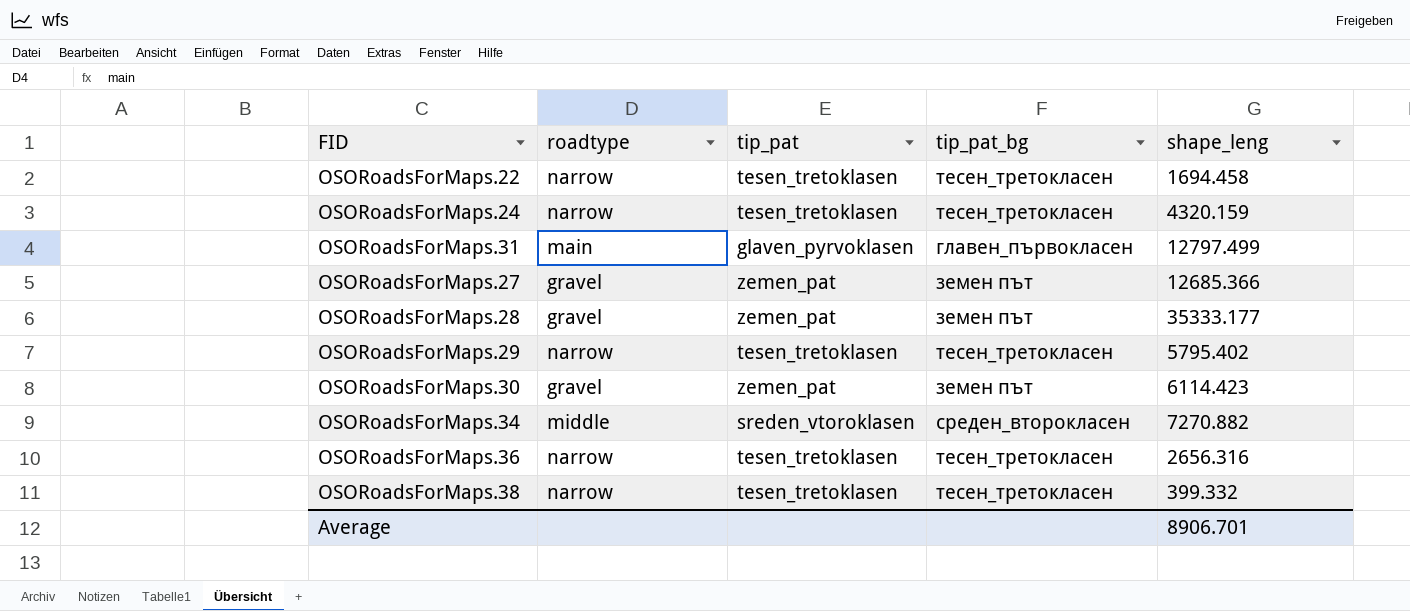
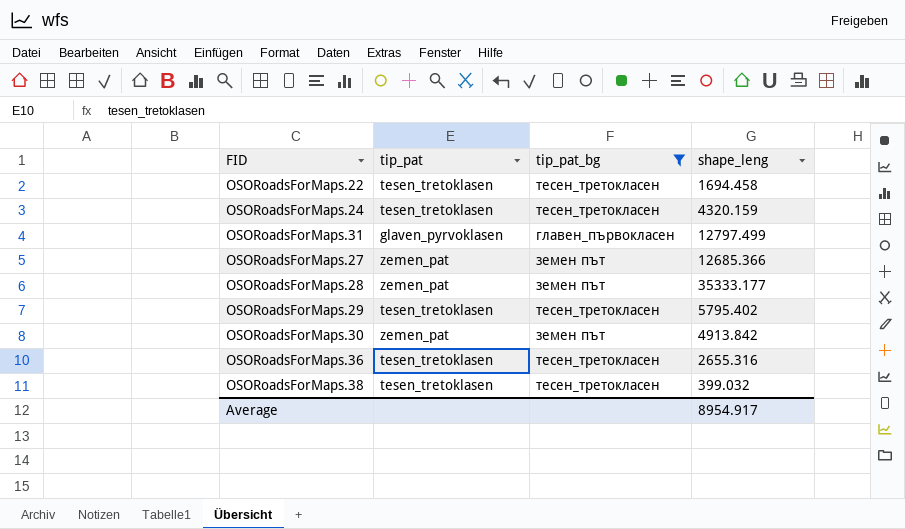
filter: none -> tip_pat_bg != среден_второкласен
column roadtype | position: 2 -> none
OSORoadsForMaps.30 | shape_leng: 6114.423 -> 4913.842
OSORoadsForMaps.36 | shape_leng: 2656.316 -> 2655.316
OSORoadsForMaps.38 | shape_leng: 399.332 -> 399.032
Average | shape_leng: 8906.701 -> 8954.917

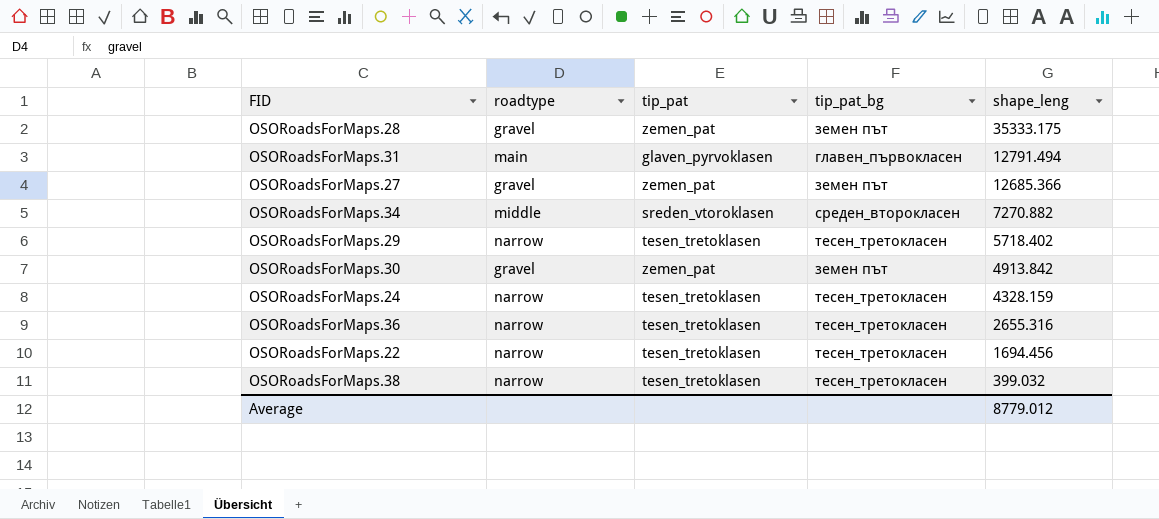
filter: tip_pat_bg != среден_второкласен -> none
row order: none -> shape_leng descending
column roadtype | position: none -> 2
OSORoadsForMaps.28 | shape_leng: 35333.177 -> 35333.175
OSORoadsForMaps.31 | shape_leng: 12797.499 -> 12791.494
OSORoadsForMaps.29 | shape_leng: 5795.402 -> 5718.402
OSORoadsForMaps.24 | shape_leng: 4320.159 -> 4328.159
OSORoadsForMaps.22 | shape_leng: 1694.458 -> 1694.456
Average | shape_leng: 8954.917 -> 8779.012

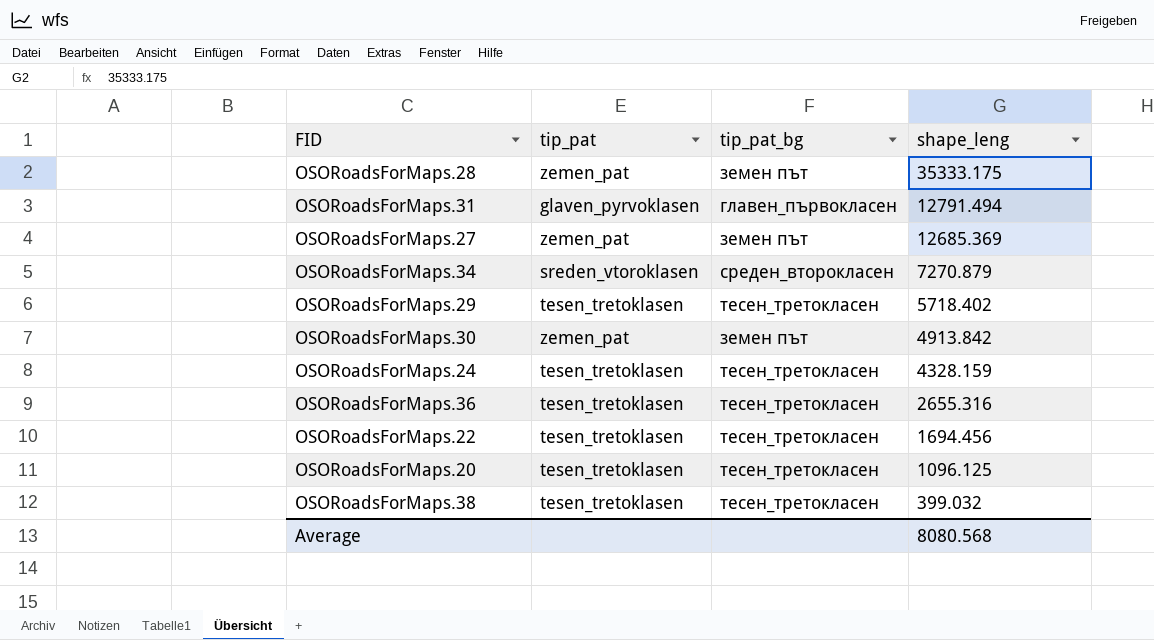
column roadtype | position: 2 -> none
OSORoadsForMaps.27 | shape_leng: 12685.366 -> 12685.369
OSORoadsForMaps.34 | shape_leng: 7270.882 -> 7270.879
row OSORoadsForMaps.20: none -> tesen_tretoklasen | тесен_третокласен | 1096.125
Average | shape_leng: 8779.012 -> 8080.568

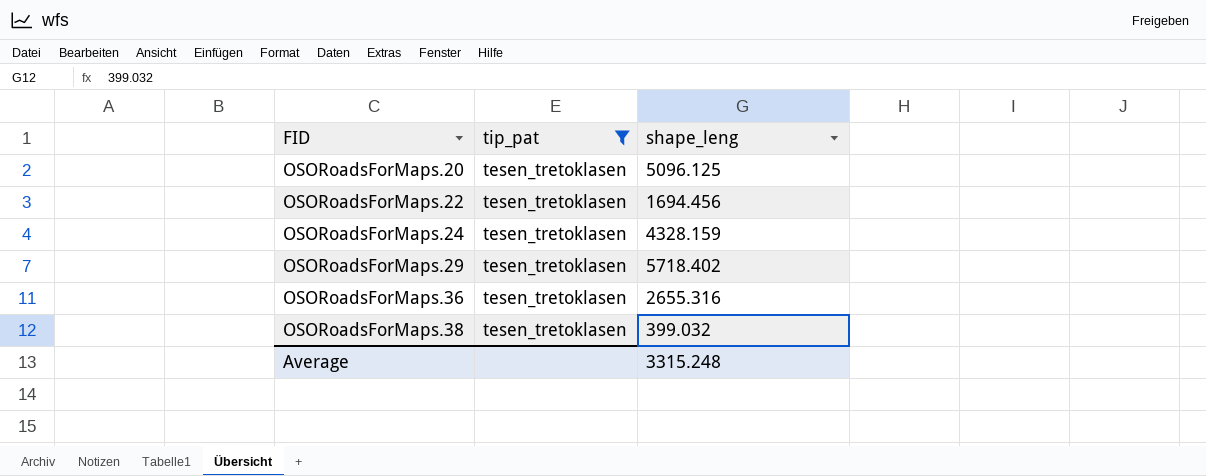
filter: none -> tip_pat = tesen_tretoklasen
row order: shape_leng descending -> FID ascending
column tip_pat_bg | position: 3 -> none
OSORoadsForMaps.20 | shape_leng: 1096.125 -> 5096.125
Average | shape_leng: 8080.568 -> 3315.248

